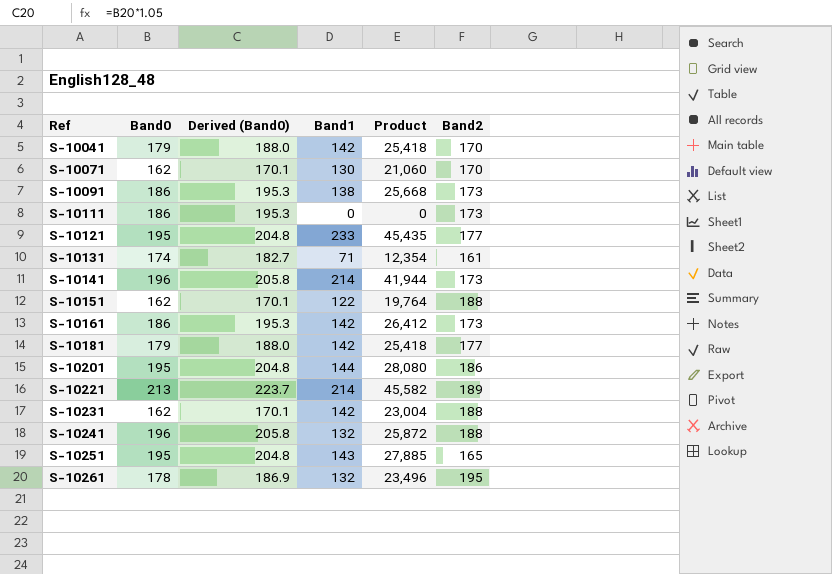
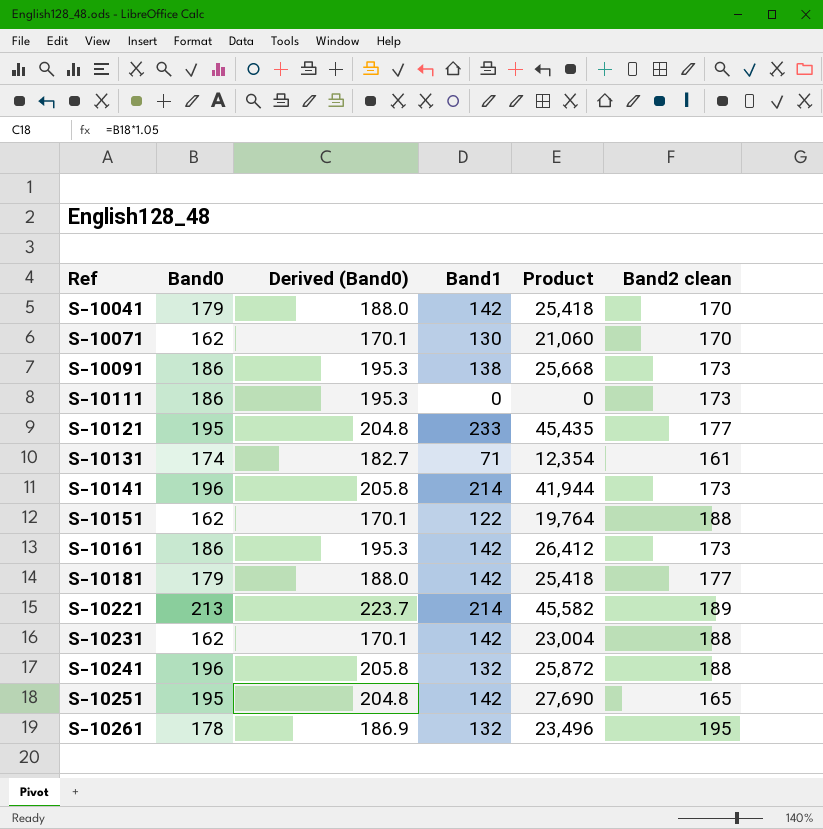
column name: Band2 -> Band2 clean
row S-10201: 195 | 204.8 | 144 | 28,080 | 186 -> none
S-10251 | Band1: 143 -> 142
S-10251 | Product: 27,885 -> 27,690

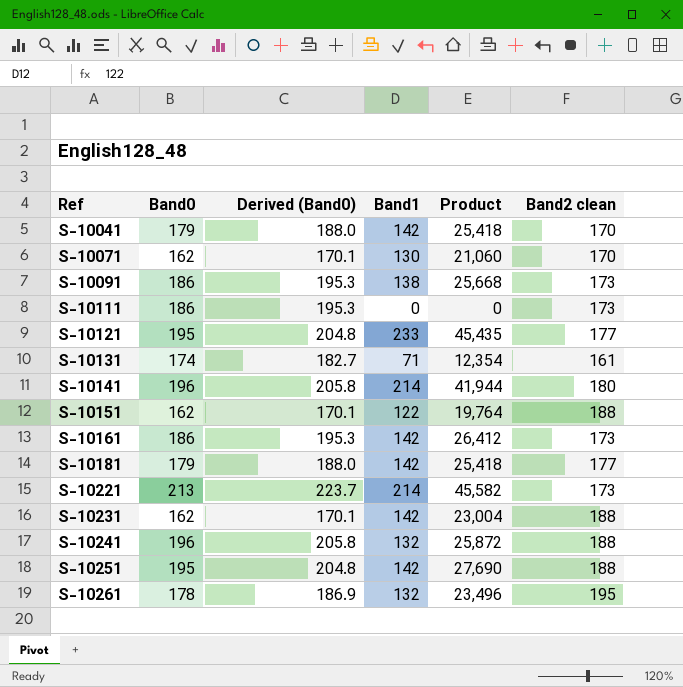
S-10141 | Band2 clean: 173 -> 180
S-10221 | Band2 clean: 189 -> 173
S-10251 | Band2 clean: 165 -> 188

